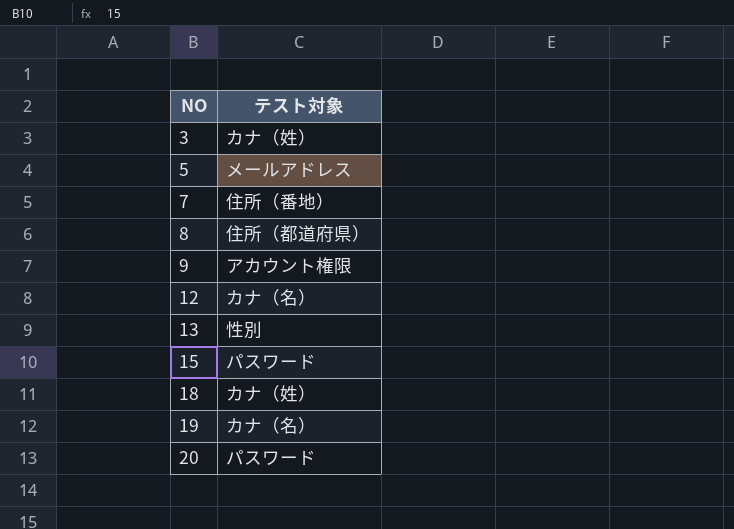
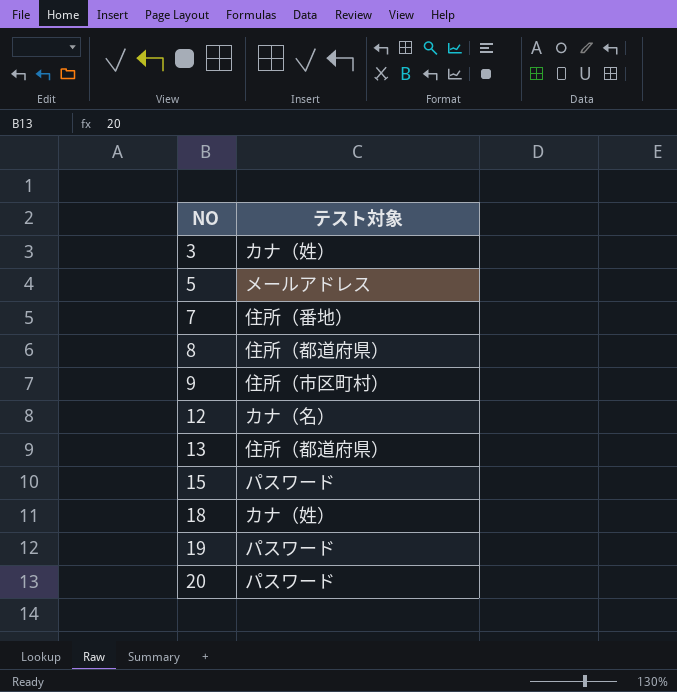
9 | テスト対象: アカウント権限 -> 住所（市区町村）
13 | テスト対象: 性別 -> 住所（都道府県）
19 | テスト対象: カナ（名） -> パスワード

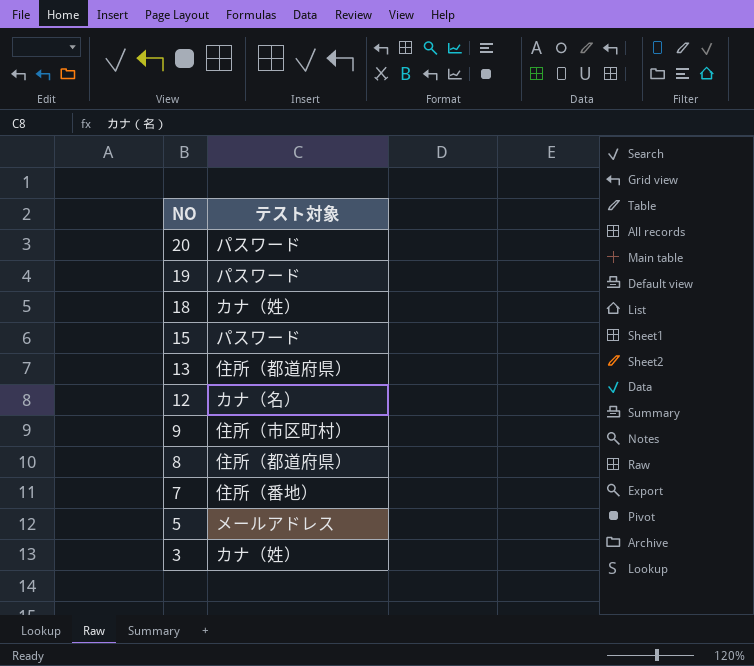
row order: NO ascending -> NO descending

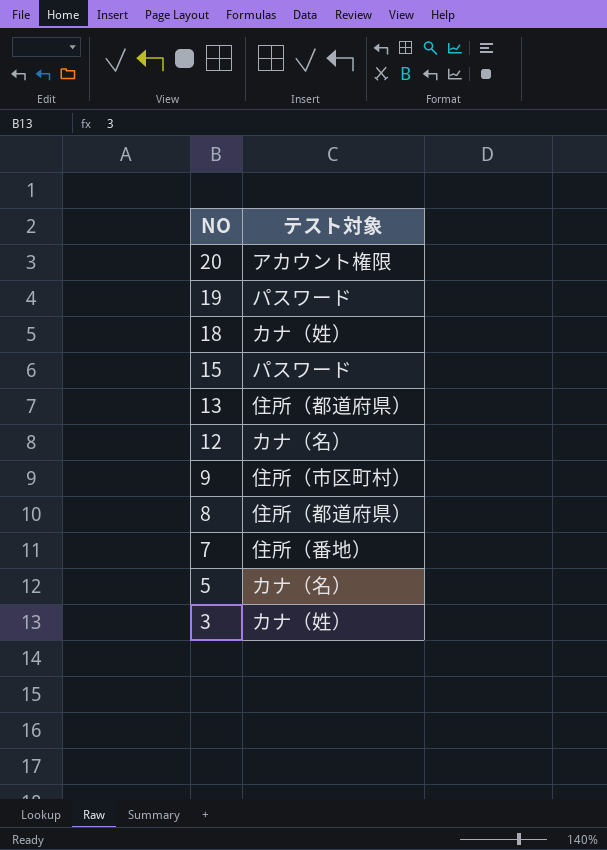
20 | テスト対象: パスワード -> アカウント権限
5 | テスト対象: メールアドレス -> カナ（名）

